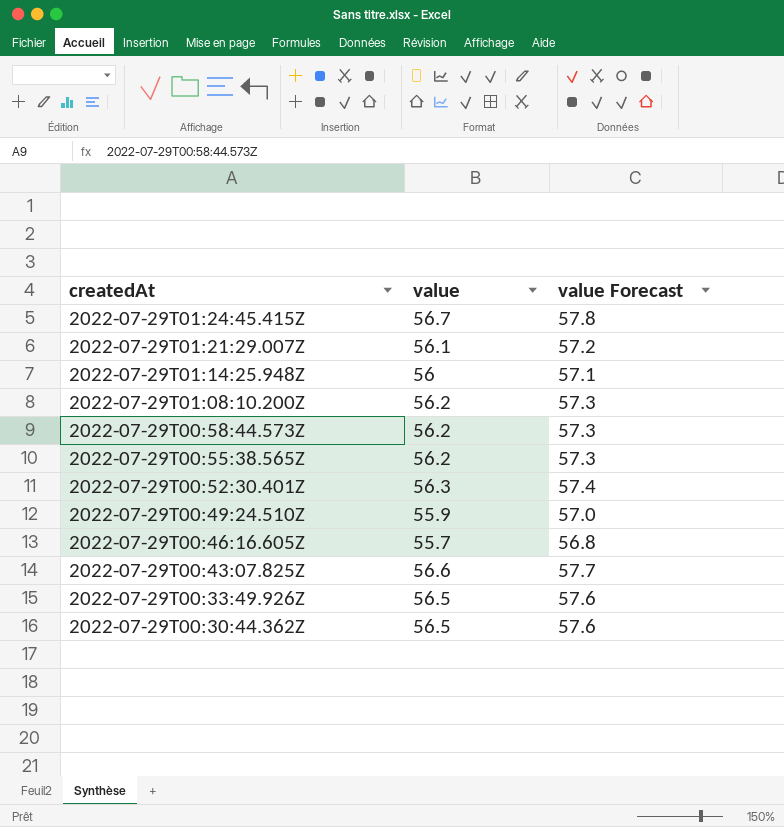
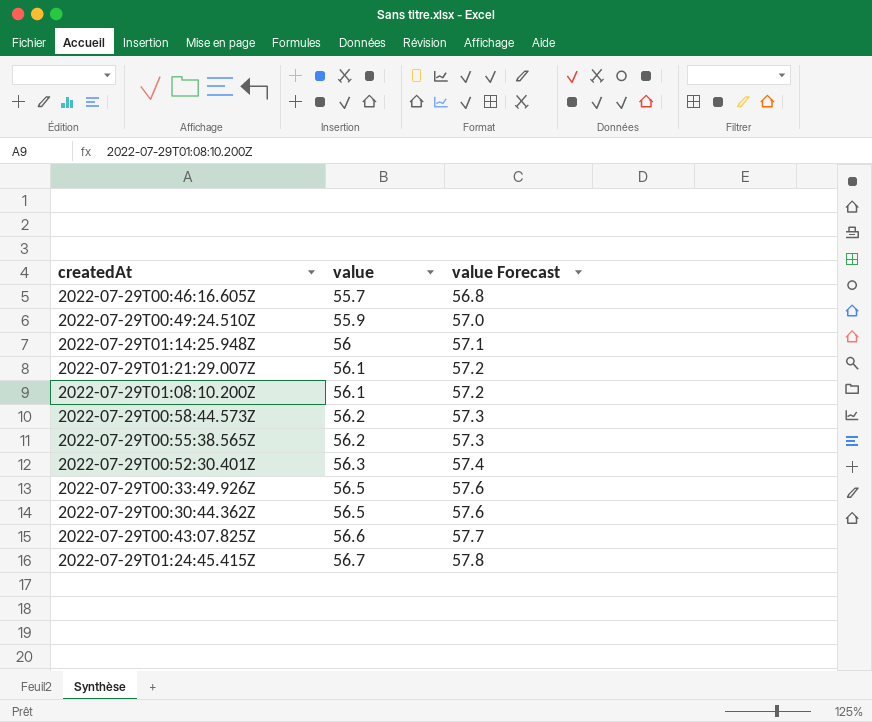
row order: createdAt descending -> value ascending
2022-07-29T01:08:10.200Z | value: 56.2 -> 56.1
2022-07-29T01:08:10.200Z | value Forecast: 57.3 -> 57.2

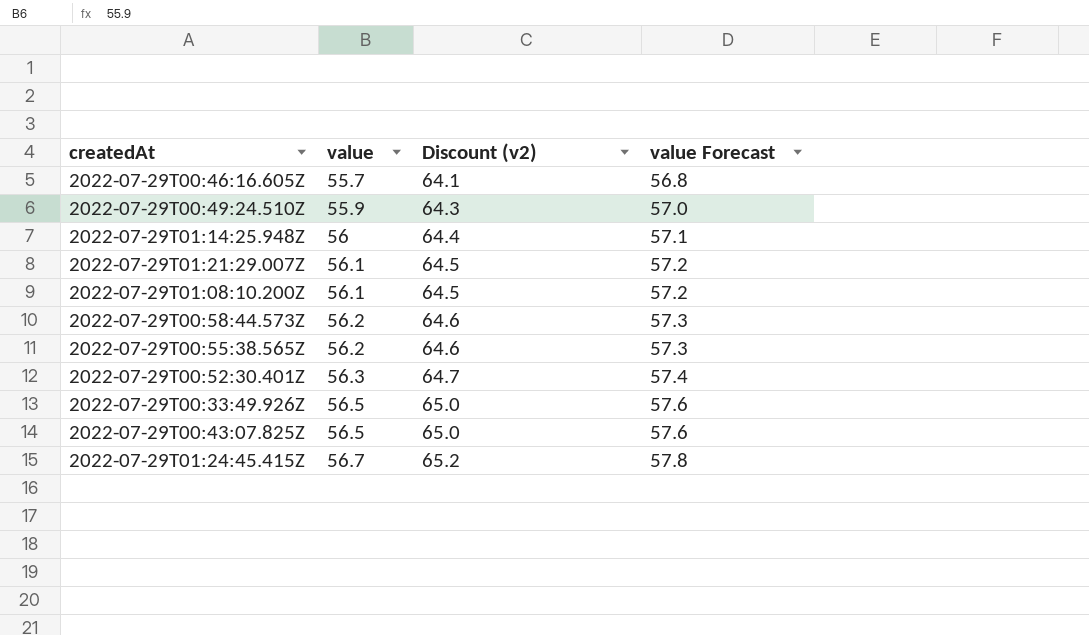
column Discount (v2) | formula: none -> [value] * 1.15
row 2022-07-29T00:30:44.362Z: 56.5 | 57.6 -> none
2022-07-29T00:43:07.825Z | value: 56.6 -> 56.5
2022-07-29T00:43:07.825Z | value Forecast: 57.7 -> 57.6

